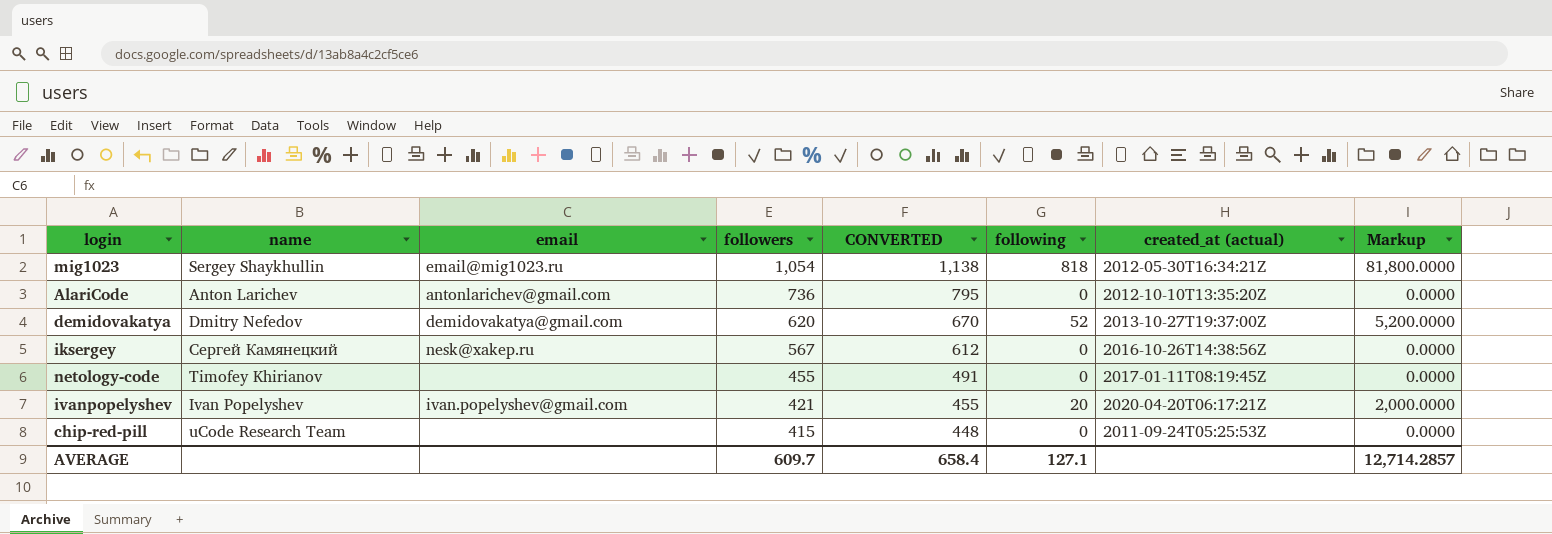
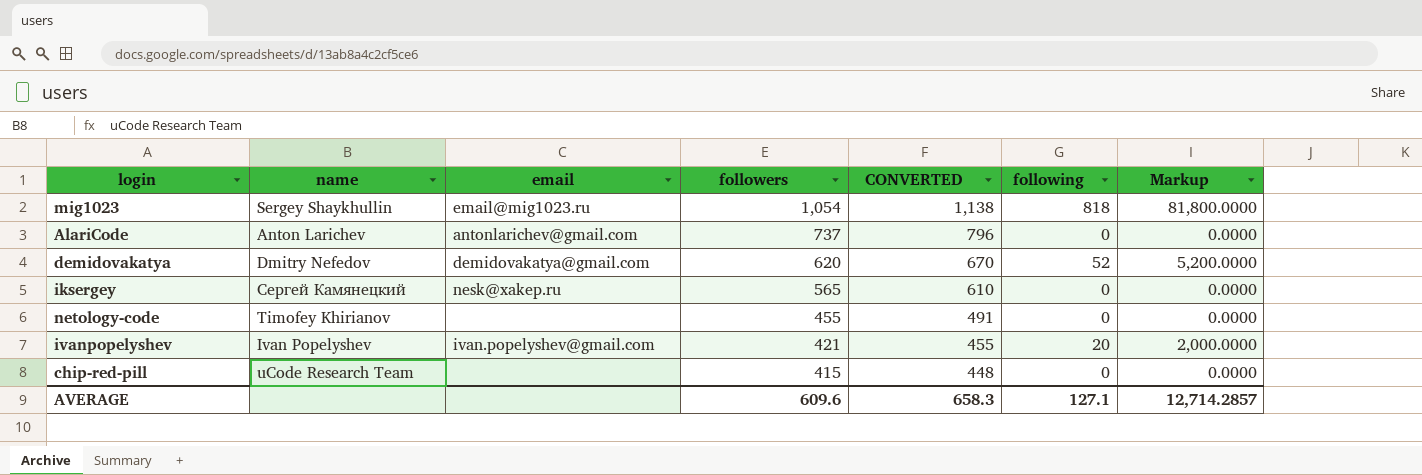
column created_at (actual) | position: 7 -> none
AlariCode | followers: 736 -> 737
AlariCode | CONVERTED: 795 -> 796
iksergey | followers: 567 -> 565
iksergey | CONVERTED: 612 -> 610
AVERAGE | followers: 609.7 -> 609.6
AVERAGE | CONVERTED: 658.4 -> 658.3

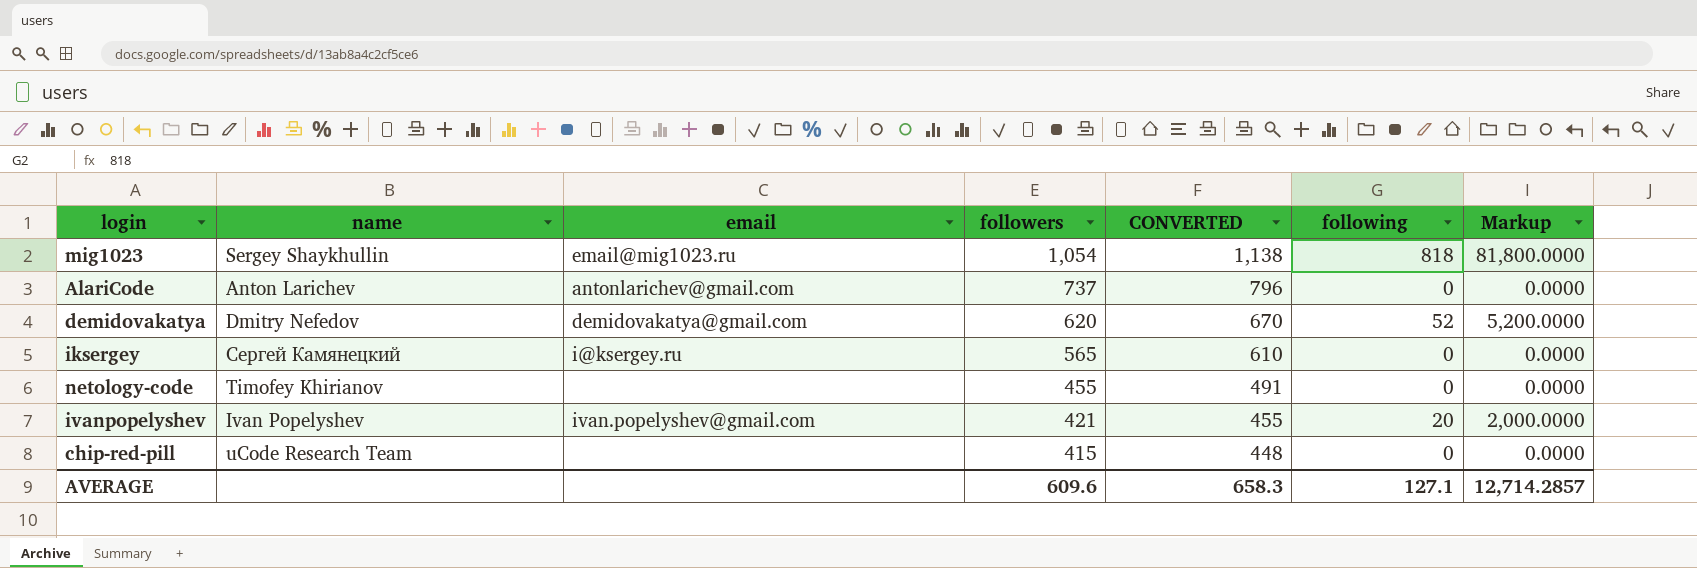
iksergey | email: nesk@xakep.ru -> i@ksergey.ru

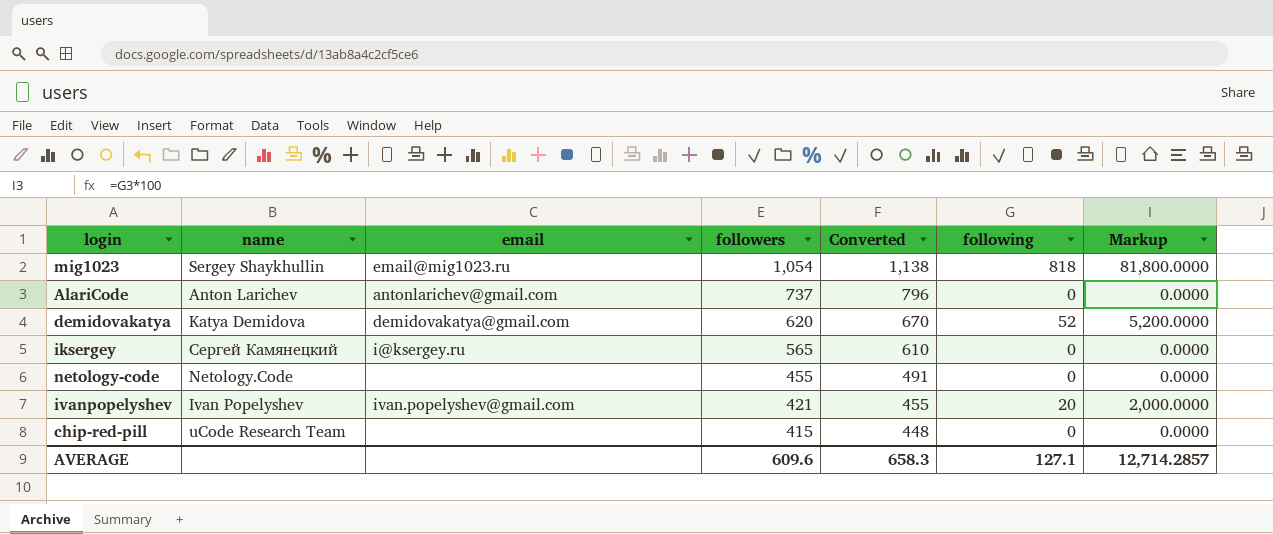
column name: CONVERTED -> Converted
demidovakatya | name: Dmitry Nefedov -> Katya Demidova
netology-code | name: Timofey Khirianov -> Netology.Code

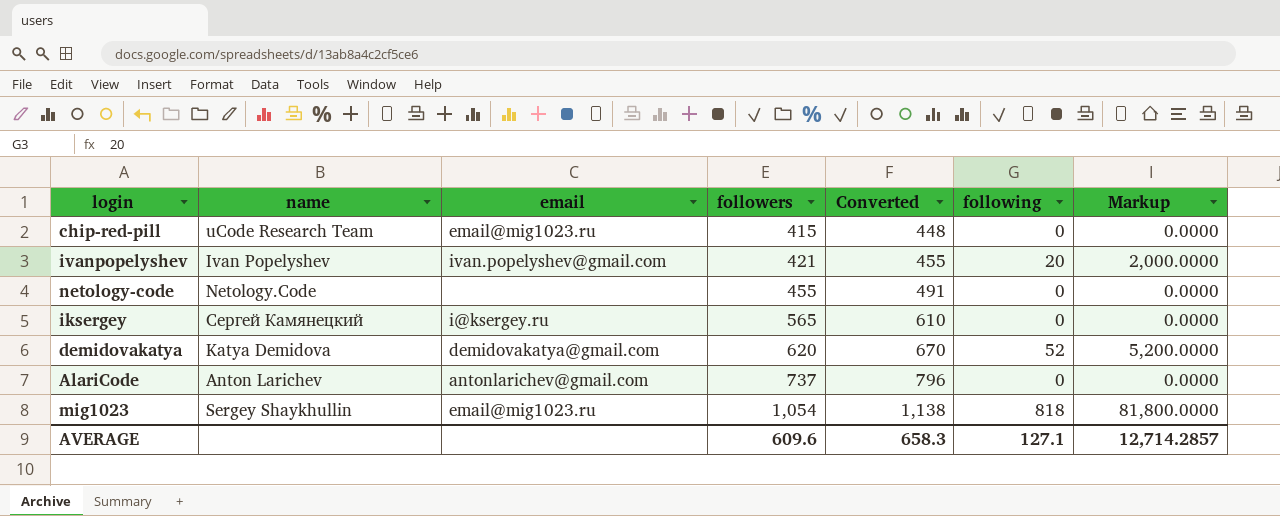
row order: followers descending -> followers ascending
chip-red-pill | email: none -> email@mig1023.ru

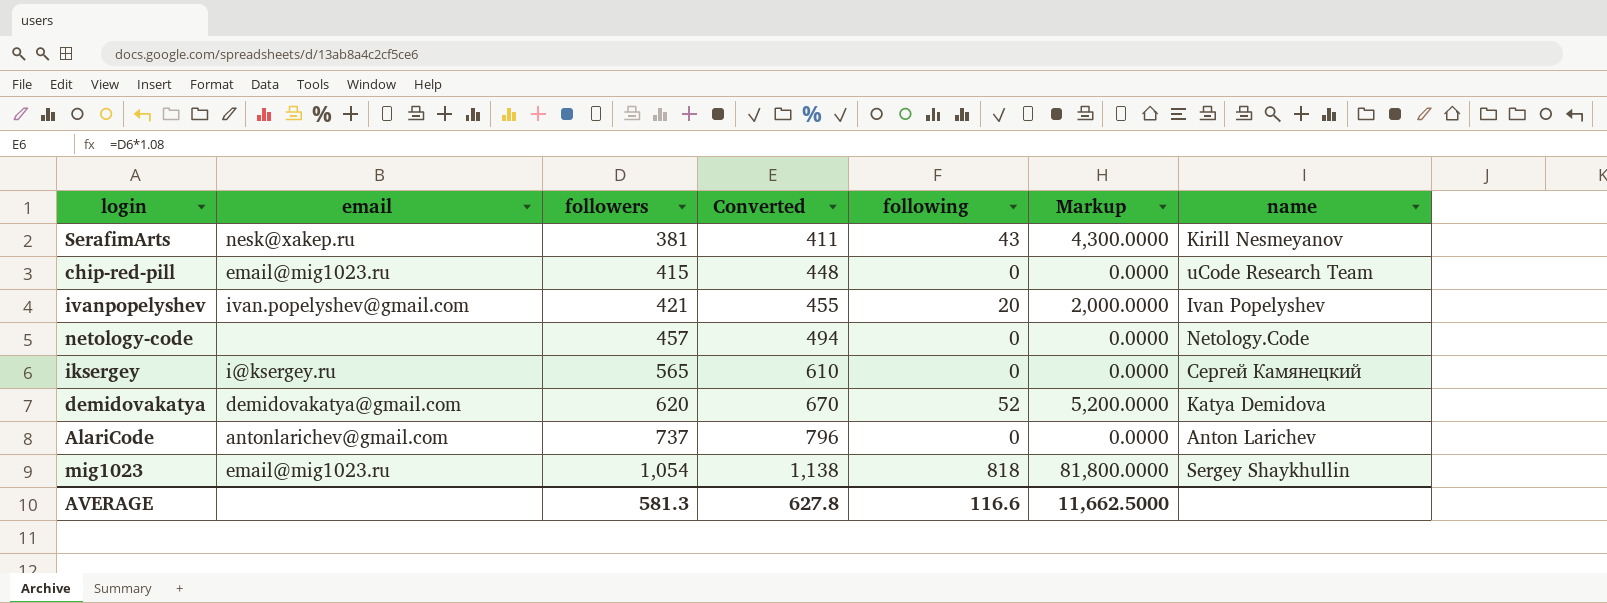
column name | position: 2 -> 7
row SerafimArts: none -> nesk@xakep.ru | 381 | 411 | 43 | 4,300.0000 | Kirill Nesmeyanov
netology-code | followers: 455 -> 457
netology-code | Converted: 491 -> 494
AVERAGE | followers: 609.6 -> 581.3
AVERAGE | Converted: 658.3 -> 627.8
AVERAGE | following: 127.1 -> 116.6
AVERAGE | Markup: 12,714.2857 -> 11,662.5000

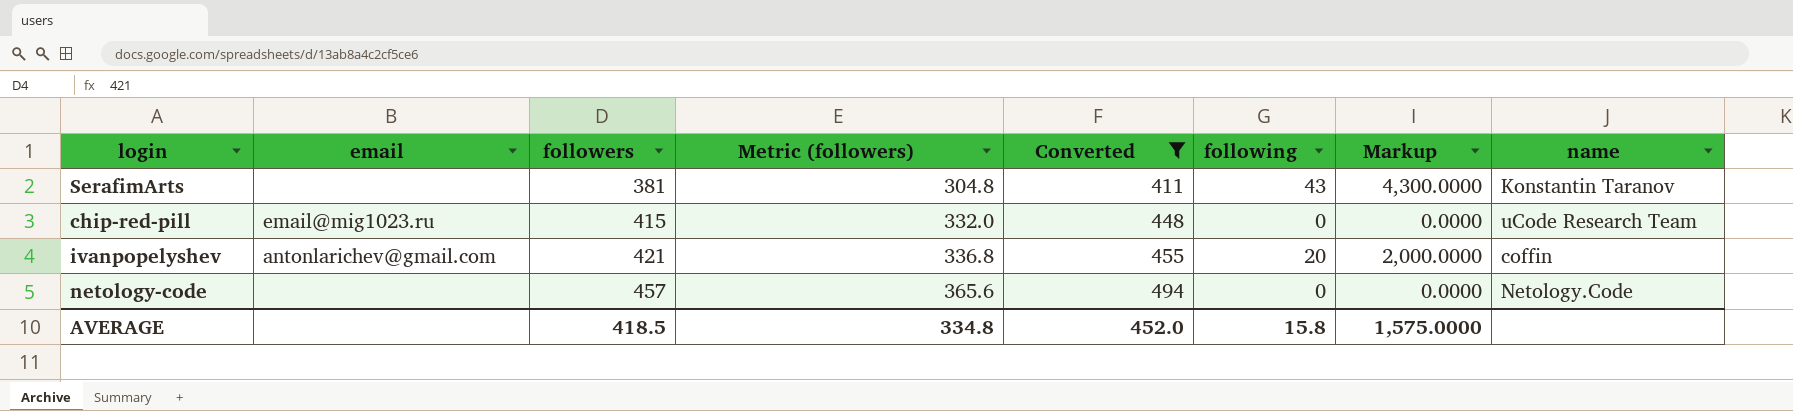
filter: none -> Converted <= 494
column Metric (followers) | formula: none -> [followers] * 0.8
SerafimArts | email: nesk@xakep.ru -> none
SerafimArts | name: Kirill Nesmeyanov -> Konstantin Taranov
ivanpopelyshev | email: ivan.popelyshev@gmail.com -> antonlarichev@gmail.com
ivanpopelyshev | name: Ivan Popelyshev -> coffin
AVERAGE | followers: 581.3 -> 418.5
AVERAGE | Converted: 627.8 -> 452.0
AVERAGE | following: 116.6 -> 15.8
AVERAGE | Markup: 11,662.5000 -> 1,575.0000

